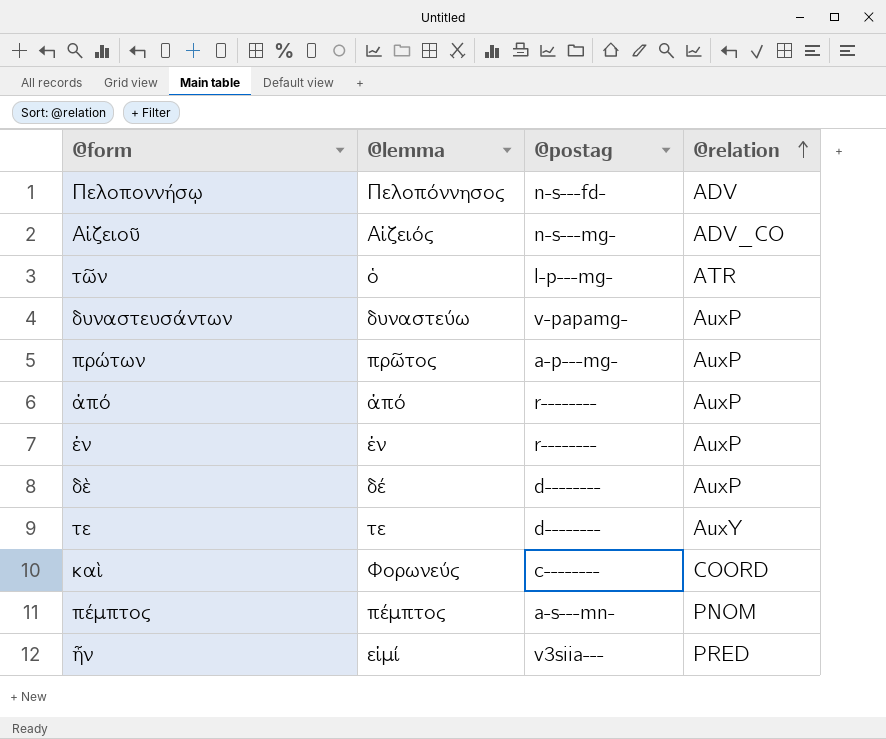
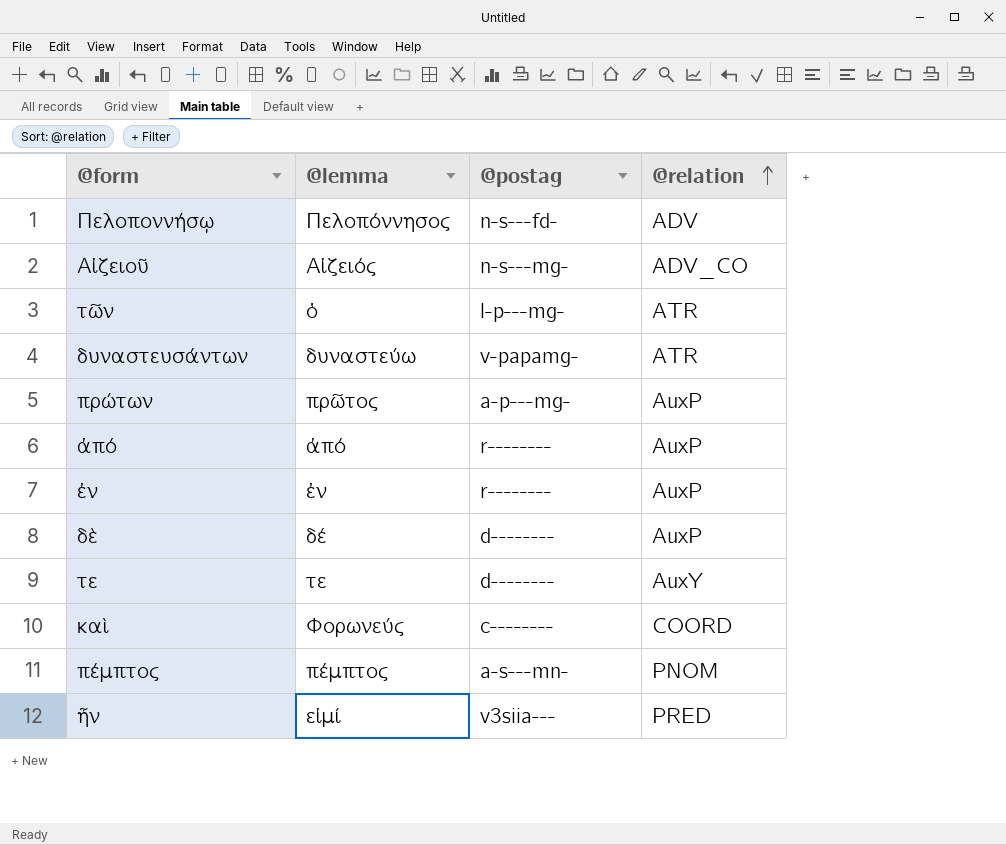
δυναστευσάντων | @relation: AuxP -> ATR

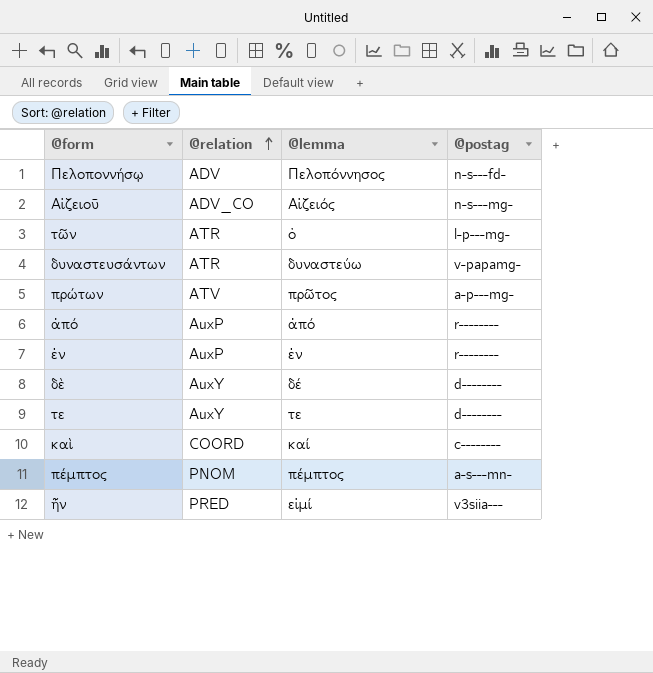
column @relation | position: 4 -> 2
πρώτων | @relation: AuxP -> ATV
δὲ | @relation: AuxP -> AuxY
καὶ | @lemma: Φορωνεύς -> καί

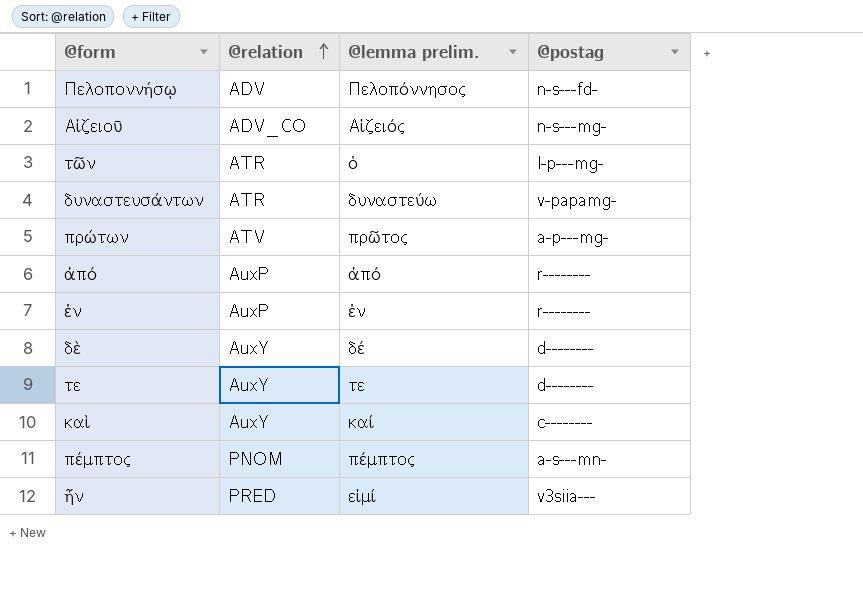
column name: @lemma -> @lemma prelim.
καὶ | @relation: COORD -> AuxY

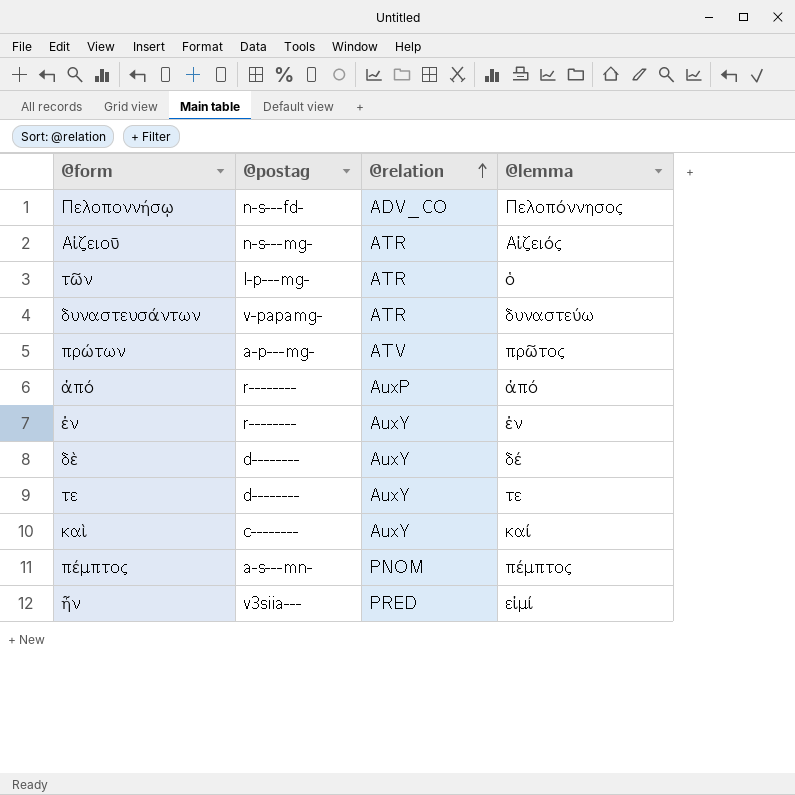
column @postag | position: 4 -> 2
column name: @lemma prelim. -> @lemma
Πελοποννήσῳ | @relation: ADV -> ADV_CO
Αἰζειοῦ | @relation: ADV_CO -> ATR
ἐν | @relation: AuxP -> AuxY

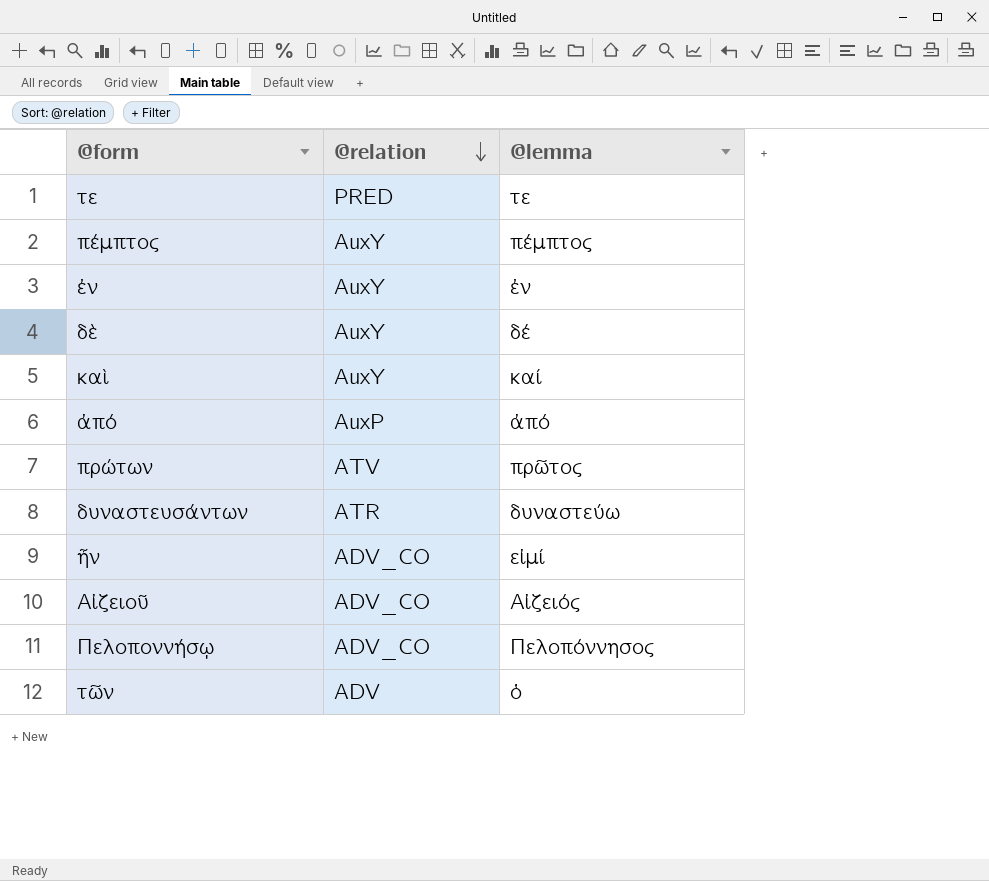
row order: @relation ascending -> @relation descending
column @postag | position: 2 -> none
τε | @relation: AuxY -> PRED
πέμπτος | @relation: PNOM -> AuxY
ἦν | @relation: PRED -> ADV_CO
Αἰζειοῦ | @relation: ATR -> ADV_CO
τῶν | @relation: ATR -> ADV

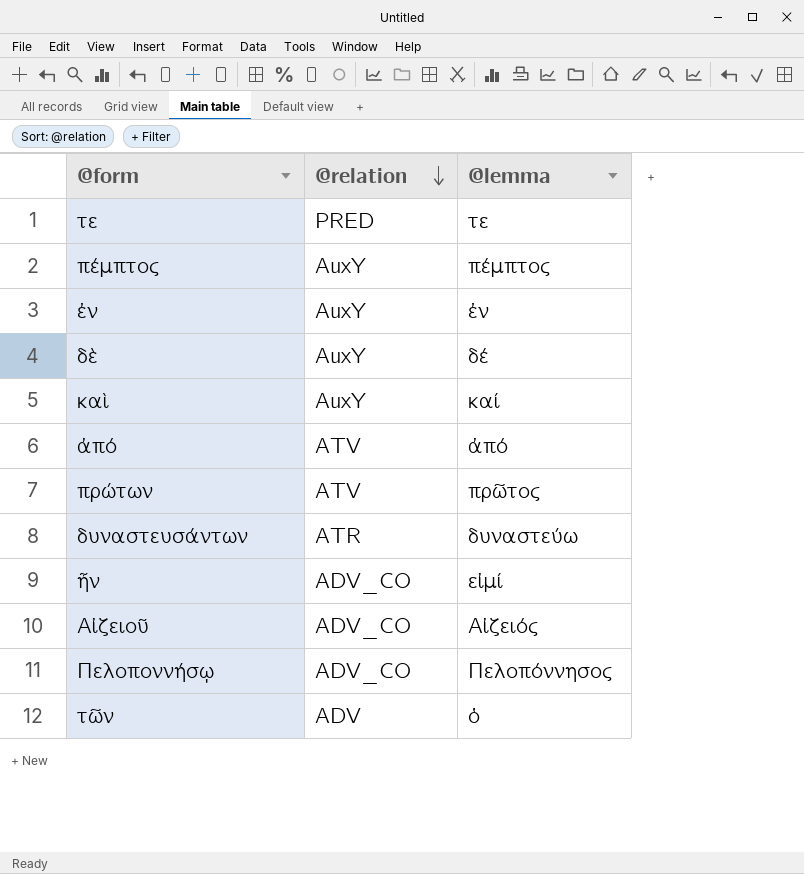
ἀπό | @relation: AuxP -> ATV

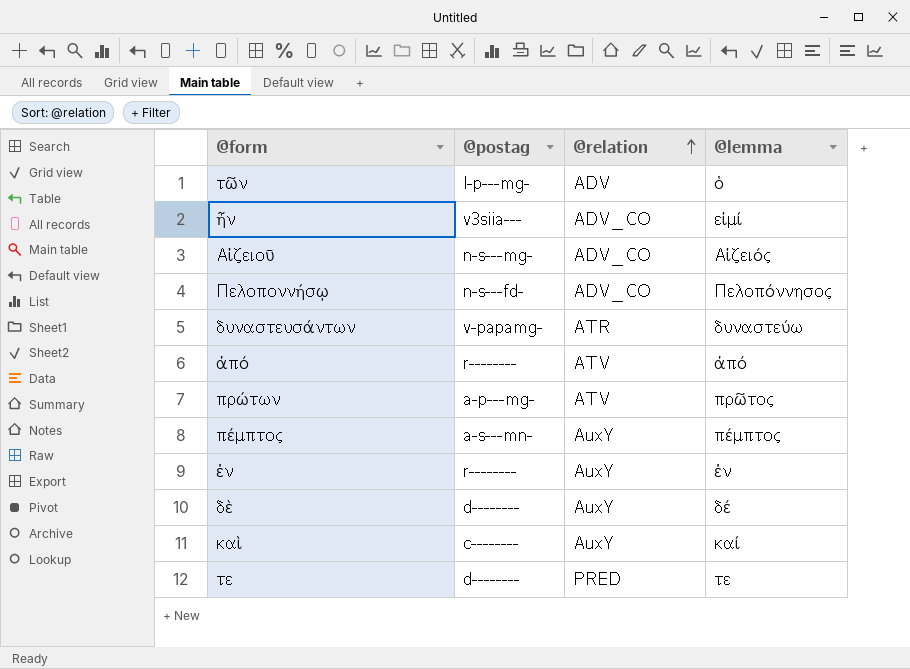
row order: @relation descending -> @relation ascending
column @postag | position: none -> 2

